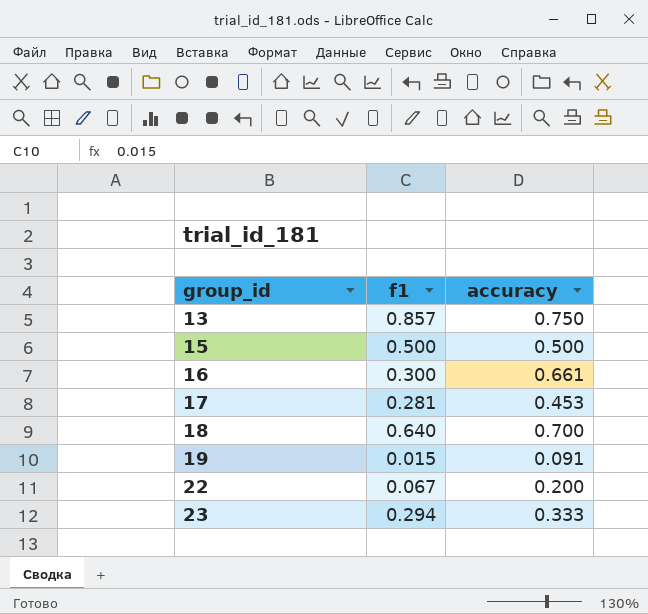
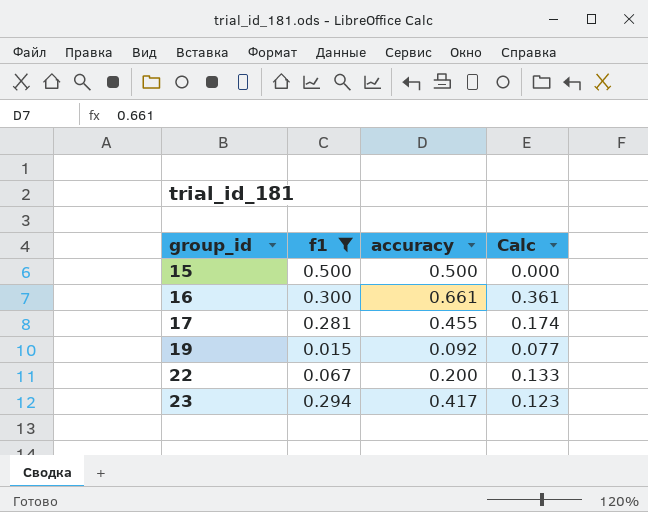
filter: none -> f1 <= 0.500
column Calc | formula: none -> [accuracy] - [f1]
17 | accuracy: 0.453 -> 0.455
19 | accuracy: 0.091 -> 0.092
23 | accuracy: 0.333 -> 0.417

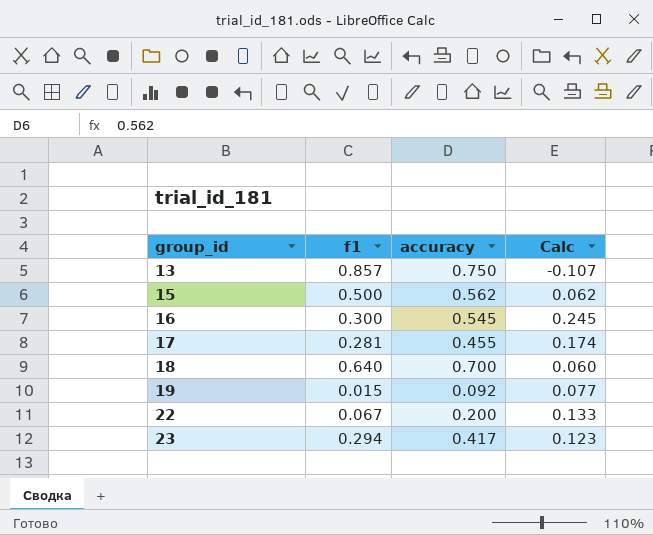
filter: f1 <= 0.500 -> none
15 | accuracy: 0.500 -> 0.562
15 | Calc: 0.000 -> 0.062
16 | accuracy: 0.661 -> 0.545
16 | Calc: 0.361 -> 0.245

